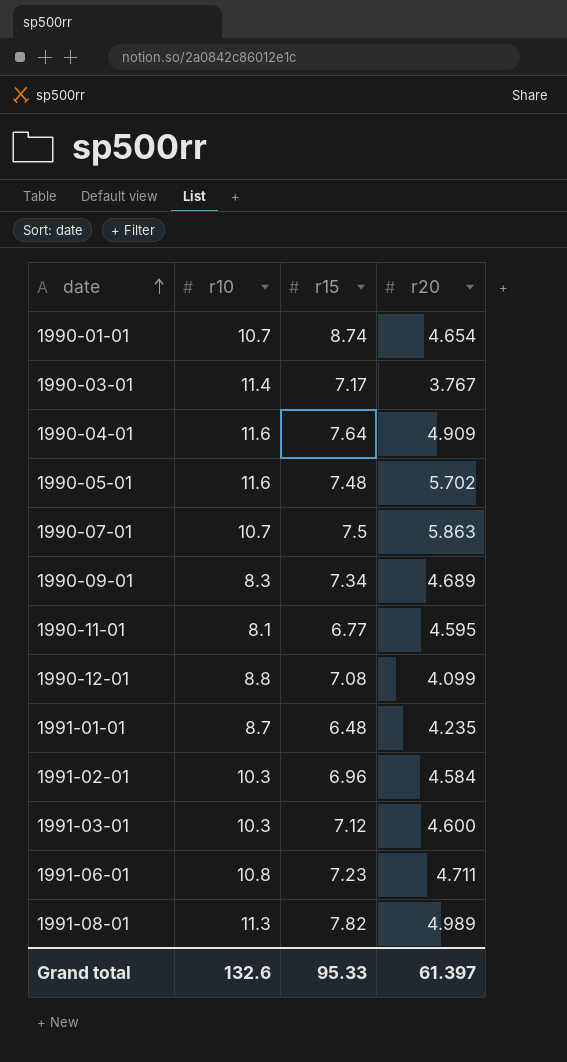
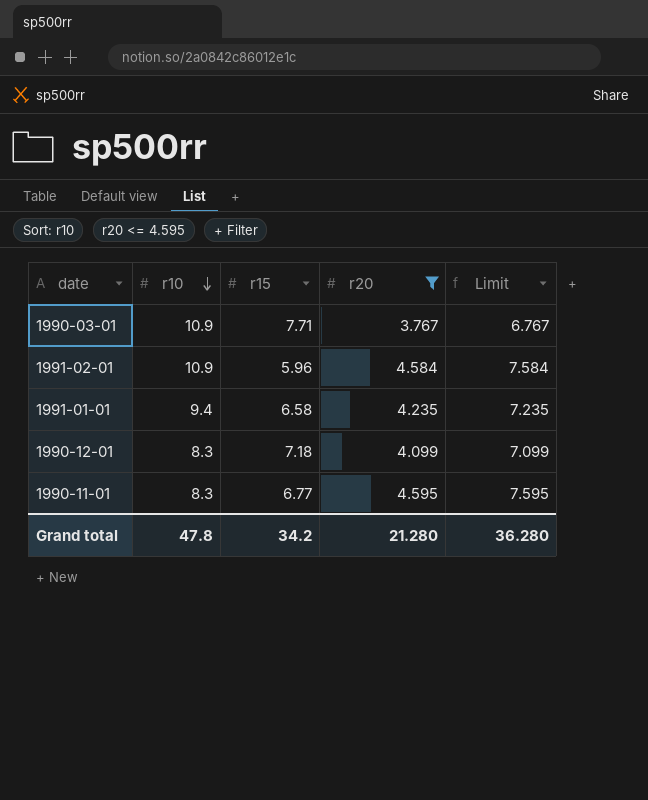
filter: none -> r20 <= 4.595
row order: date ascending -> r10 descending
column Limit | formula: none -> [r20] + 3
1990-03-01 | r10: 11.4 -> 10.9
1990-03-01 | r15: 7.17 -> 7.71
1991-02-01 | r10: 10.3 -> 10.9
1991-02-01 | r15: 6.96 -> 5.96
1991-01-01 | r10: 8.7 -> 9.4
1991-01-01 | r15: 6.48 -> 6.58
1990-12-01 | r10: 8.8 -> 8.3
1990-12-01 | r15: 7.08 -> 7.18
1990-11-01 | r10: 8.1 -> 8.3
Grand total | r10: 132.6 -> 47.8
Grand total | r15: 95.33 -> 34.2
Grand total | r20: 61.397 -> 21.280

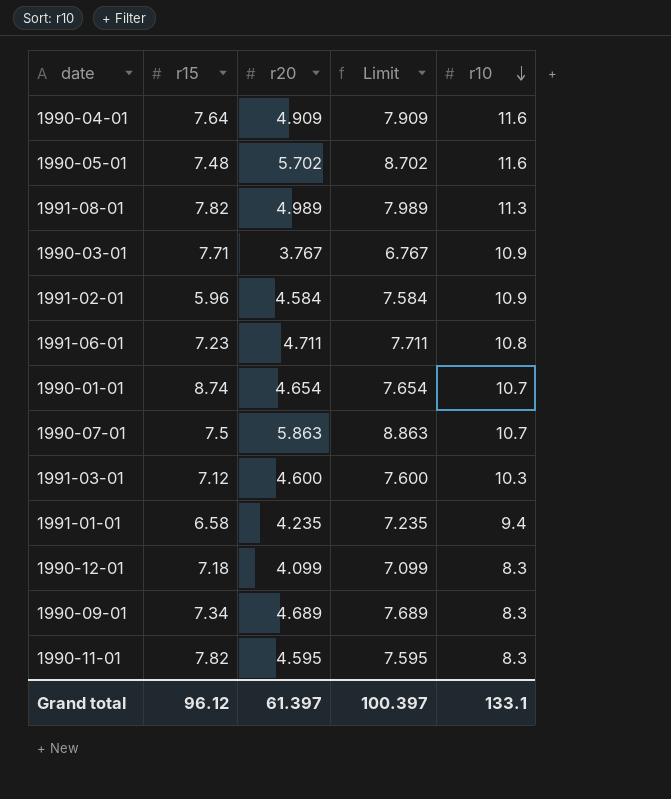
filter: r20 <= 4.595 -> none
column r10 | position: 2 -> 5
1990-11-01 | r15: 6.77 -> 7.82
Grand total | r15: 34.2 -> 96.12
Grand total | r20: 21.280 -> 61.397
Grand total | Limit: 36.280 -> 100.397
Grand total | r10: 47.8 -> 133.1

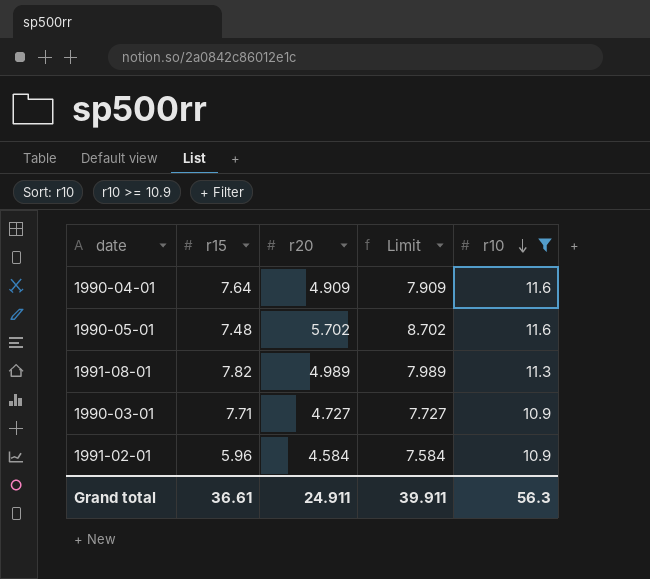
filter: none -> r10 >= 10.9
1990-03-01 | r20: 3.767 -> 4.727
1990-03-01 | Limit: 6.767 -> 7.727
Grand total | r15: 96.12 -> 36.61
Grand total | r20: 61.397 -> 24.911
Grand total | Limit: 100.397 -> 39.911
Grand total | r10: 133.1 -> 56.3

